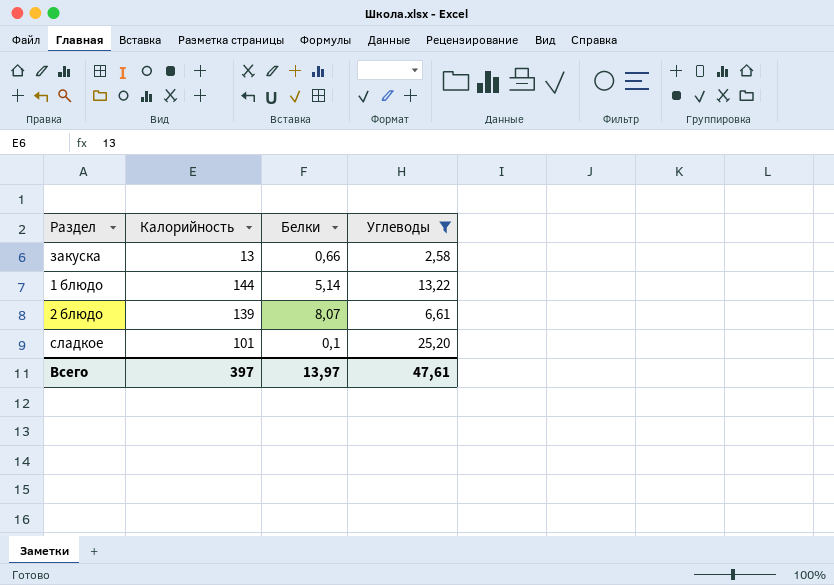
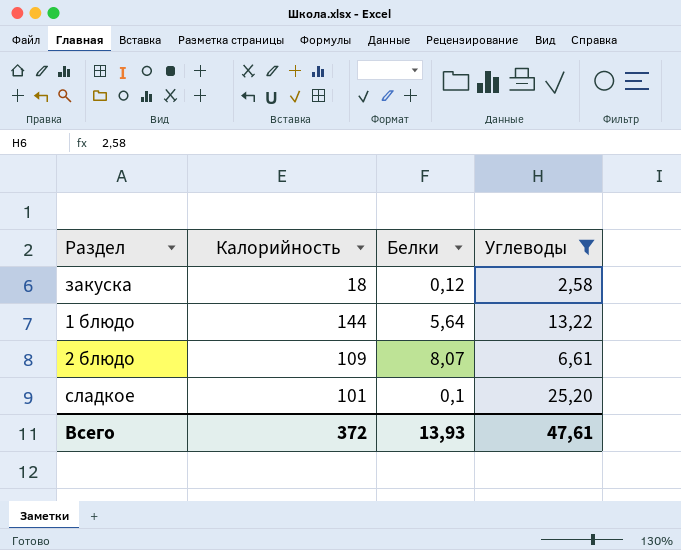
закуска | Калорийность: 13 -> 18
закуска | Белки: 0,66 -> 0,12
1 блюдо | Белки: 5,14 -> 5,64
2 блюдо | Калорийность: 139 -> 109
Всего | Калорийность: 397 -> 372
Всего | Белки: 13,97 -> 13,93

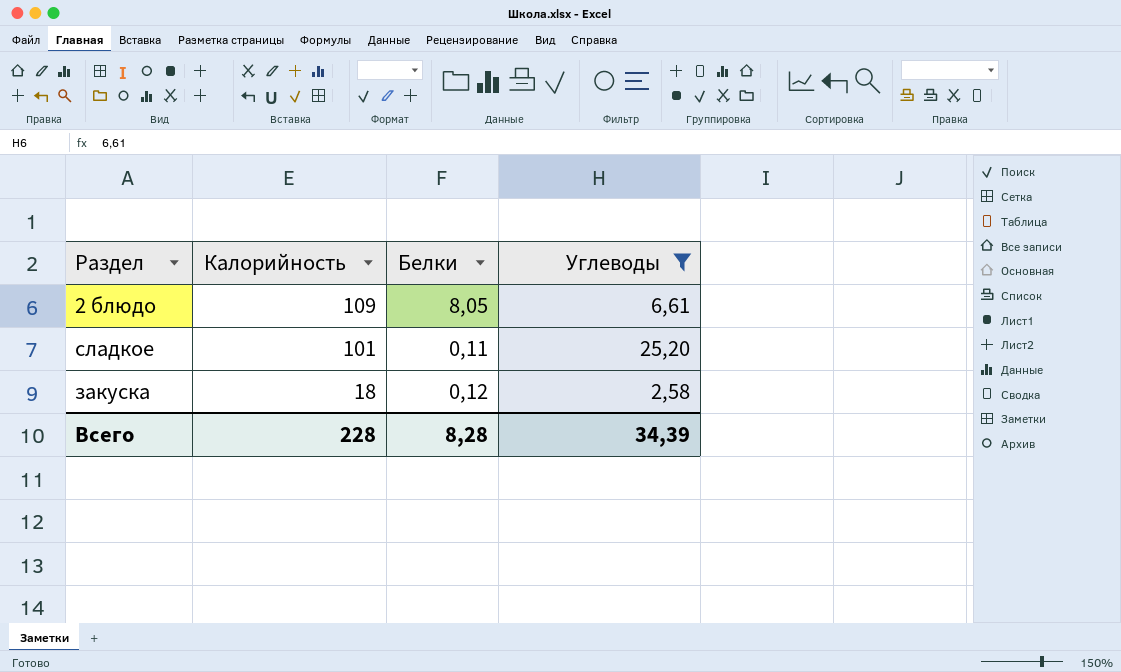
row order: none -> Калорийность descending
row 1 блюдо: 144 | 5,64 | 13,22 -> none
2 блюдо | Белки: 8,07 -> 8,05
сладкое | Белки: 0,1 -> 0,11
Всего | Калорийность: 372 -> 228
Всего | Белки: 13,93 -> 8,28
Всего | Углеводы: 47,61 -> 34,39

